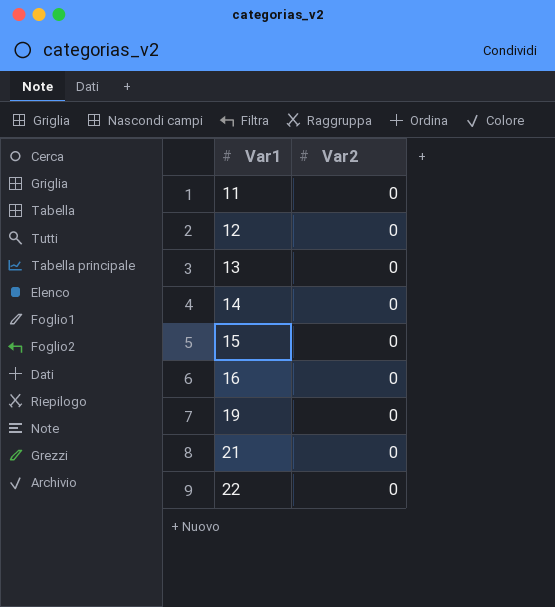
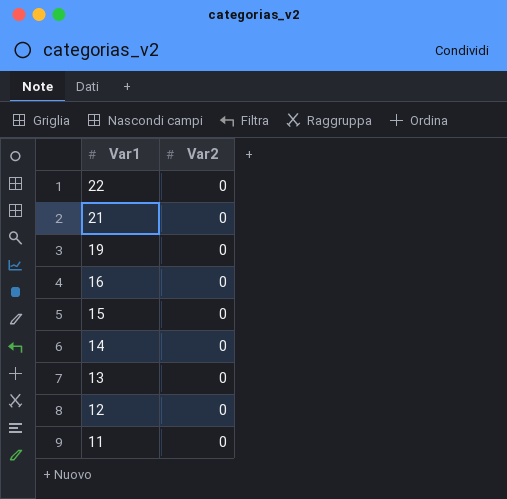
row order: Var1 ascending -> Var1 descending

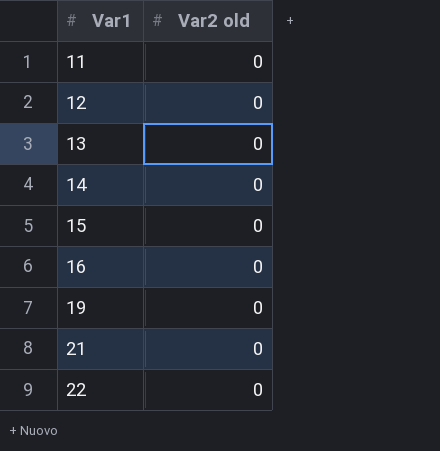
row order: Var1 descending -> Var1 ascending
column name: Var2 -> Var2 old

